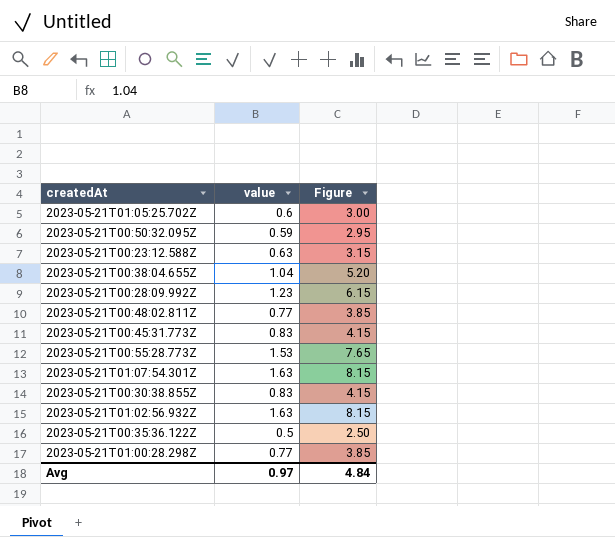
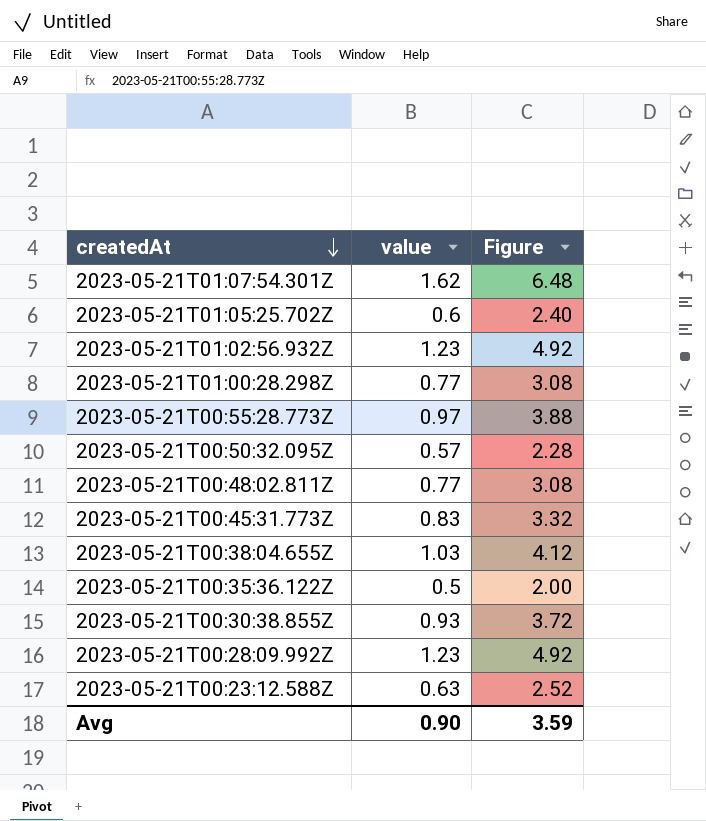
row order: none -> createdAt descending
column Figure | formula: [value] * 5 -> [value] * 4
2023-05-21T01:07:54.301Z | value: 1.63 -> 1.62
2023-05-21T01:02:56.932Z | value: 1.63 -> 1.23
2023-05-21T00:55:28.773Z | value: 1.53 -> 0.97
2023-05-21T00:50:32.095Z | value: 0.59 -> 0.57
2023-05-21T00:38:04.655Z | value: 1.04 -> 1.03
2023-05-21T00:30:38.855Z | value: 0.83 -> 0.93
Avg | value: 0.97 -> 0.90
Avg | Figure: 4.84 -> 3.59

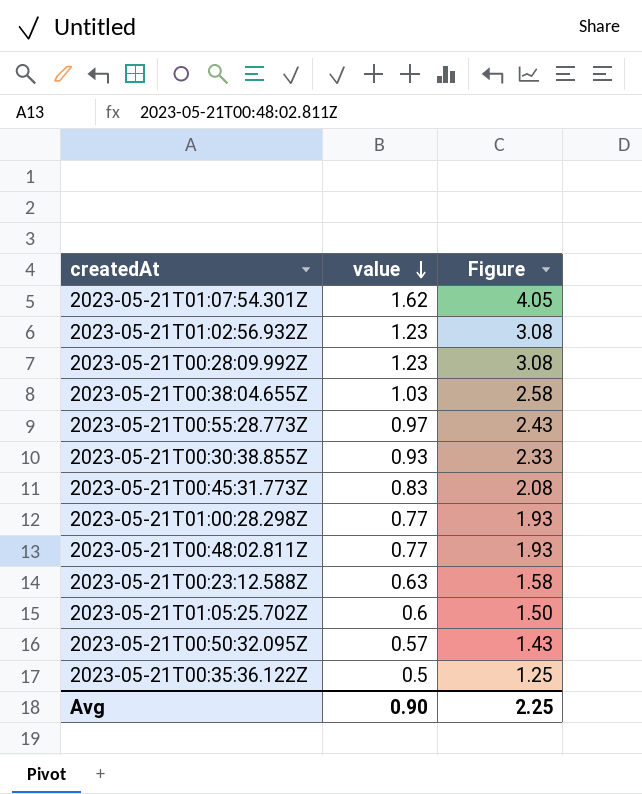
row order: createdAt descending -> value descending
column Figure | formula: [value] * 4 -> [value] * 2.5
Avg | Figure: 3.59 -> 2.25

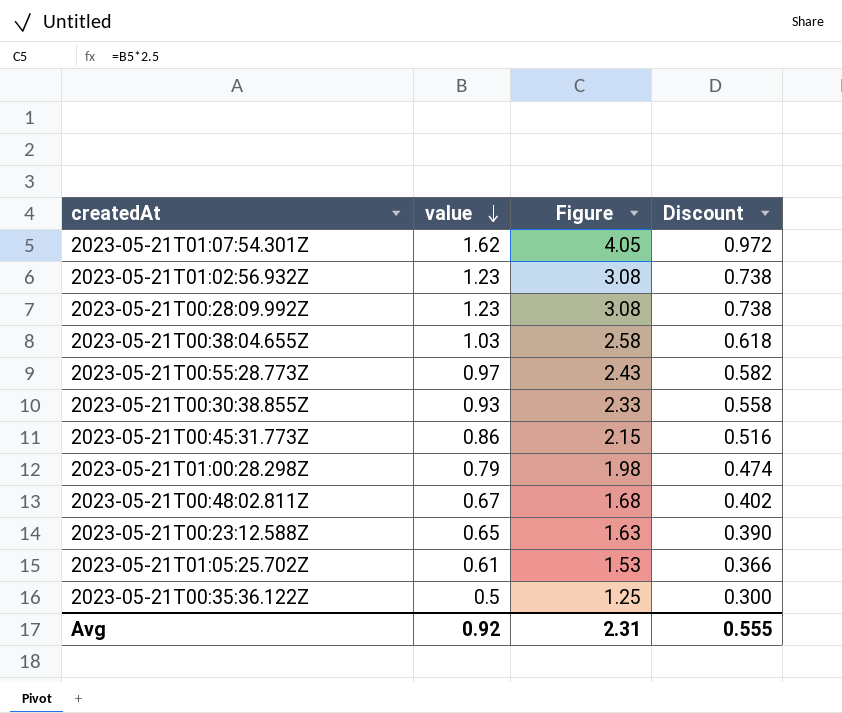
column Discount | formula: none -> [value] * 0.6
row 2023-05-21T00:50:32.095Z: 0.57 | 1.43 -> none
2023-05-21T00:45:31.773Z | value: 0.83 -> 0.86
2023-05-21T00:45:31.773Z | Figure: 2.08 -> 2.15
2023-05-21T01:00:28.298Z | value: 0.77 -> 0.79
2023-05-21T01:00:28.298Z | Figure: 1.93 -> 1.98
2023-05-21T00:48:02.811Z | value: 0.77 -> 0.67
2023-05-21T00:48:02.811Z | Figure: 1.93 -> 1.68
2023-05-21T00:23:12.588Z | value: 0.63 -> 0.65
2023-05-21T00:23:12.588Z | Figure: 1.58 -> 1.63
2023-05-21T01:05:25.702Z | value: 0.6 -> 0.61
2023-05-21T01:05:25.702Z | Figure: 1.50 -> 1.53
Avg | value: 0.90 -> 0.92
Avg | Figure: 2.25 -> 2.31

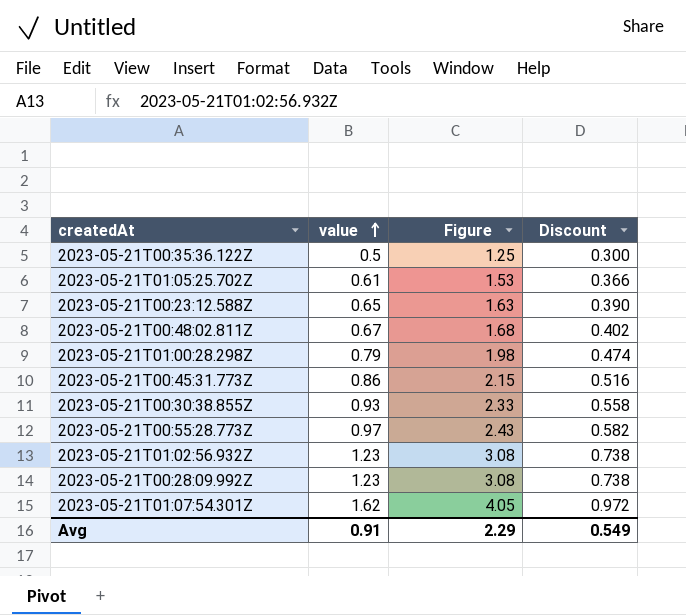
row order: value descending -> value ascending
row 2023-05-21T00:38:04.655Z: 1.03 | 2.58 | 0.618 -> none
Avg | value: 0.92 -> 0.91
Avg | Figure: 2.31 -> 2.29
Avg | Discount: 0.555 -> 0.549

